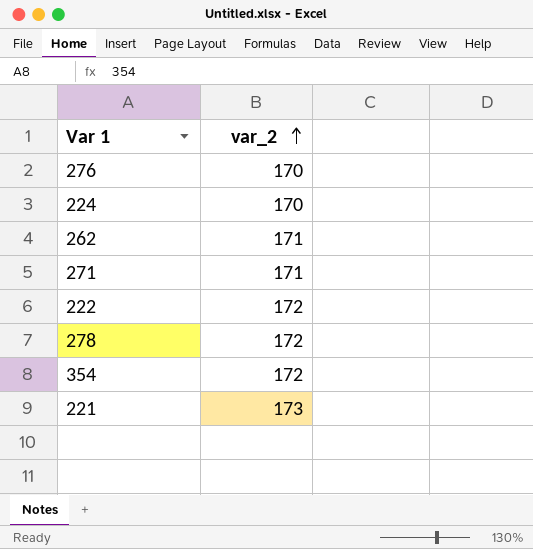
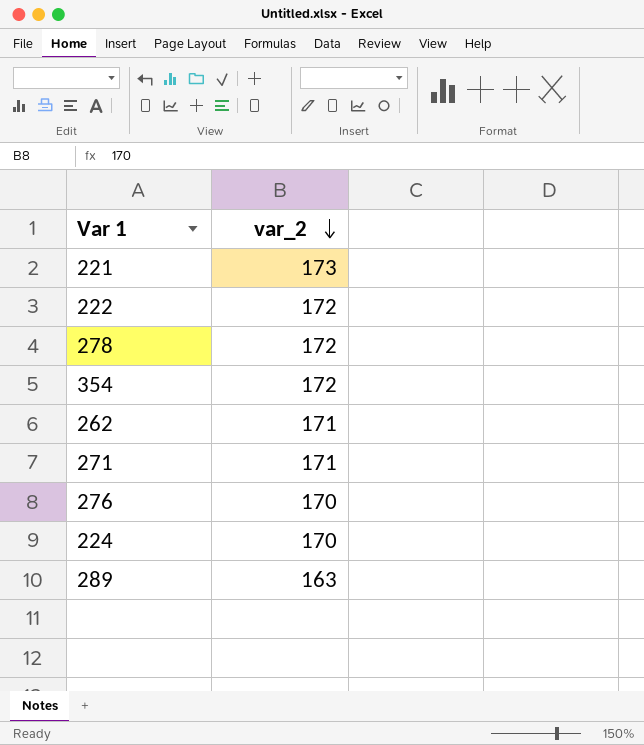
row order: var_2 ascending -> var_2 descending
row 289: none -> 163

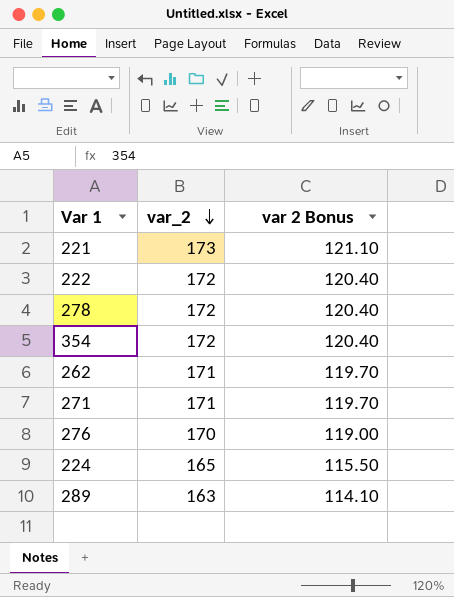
column var 2 Bonus | formula: none -> [var_2] * 0.7
224 | var_2: 170 -> 165

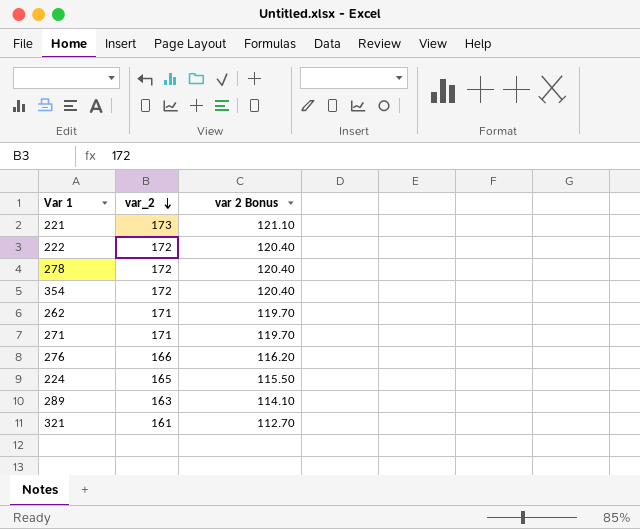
276 | var_2: 170 -> 166
276 | var 2 Bonus: 119.00 -> 116.20
row 321: none -> 161 | 112.70

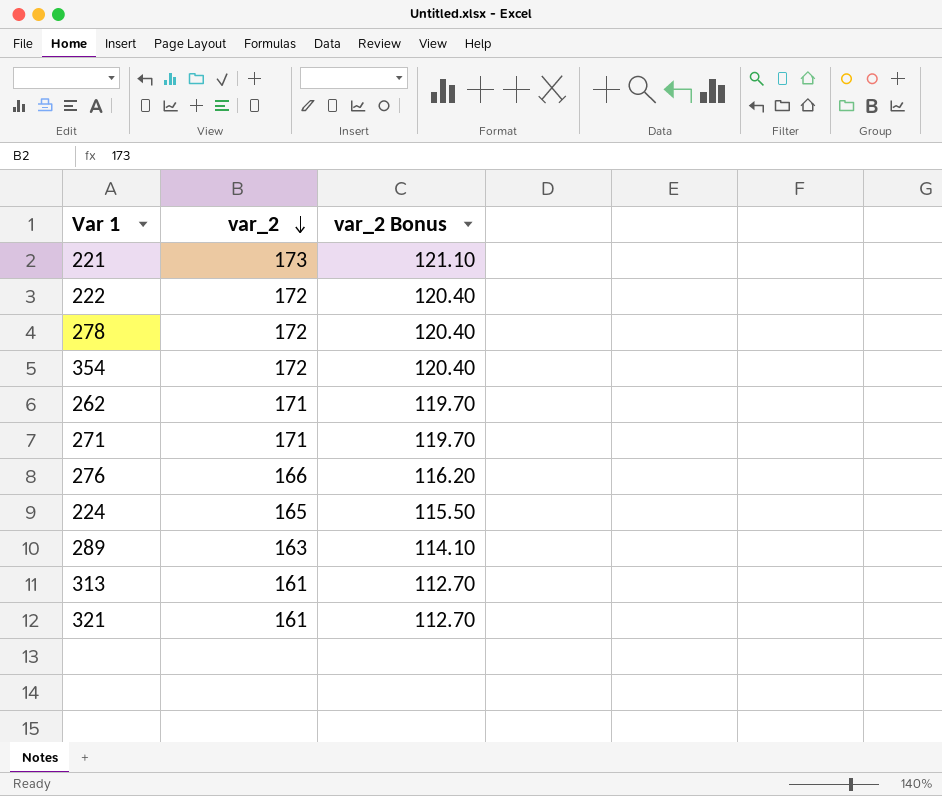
column name: var 2 Bonus -> var_2 Bonus
row 313: none -> 161 | 112.70

